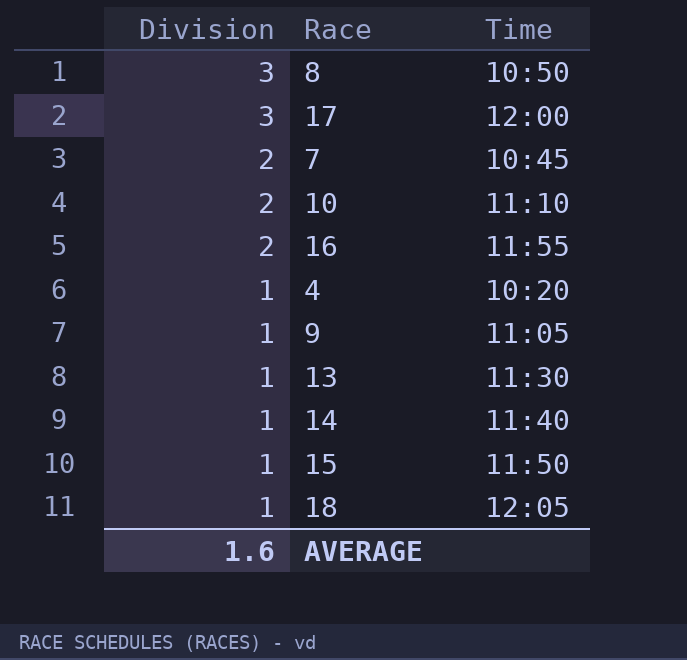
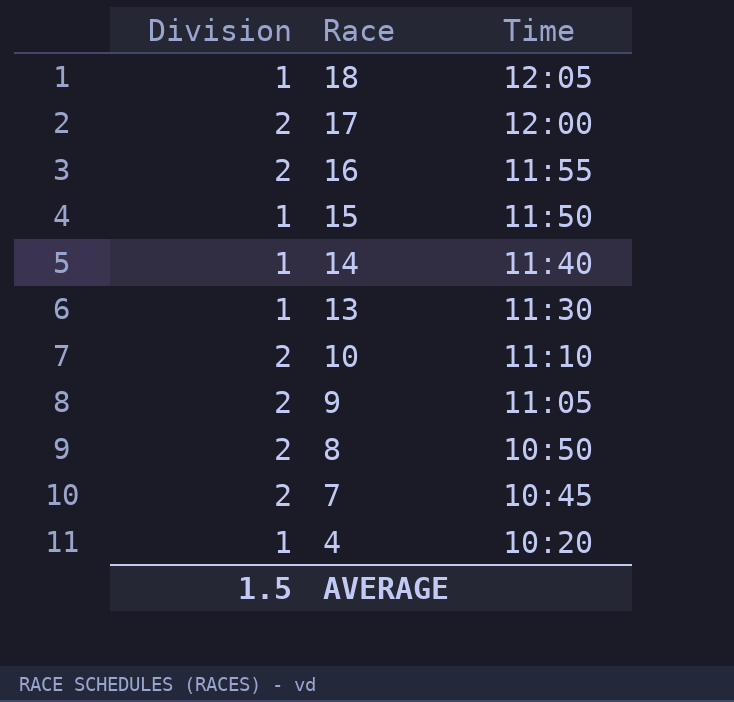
row order: Division descending -> Race descending
17 | Division: 3 -> 2
9 | Division: 1 -> 2
8 | Division: 3 -> 2
AVERAGE | Division: 1.6 -> 1.5

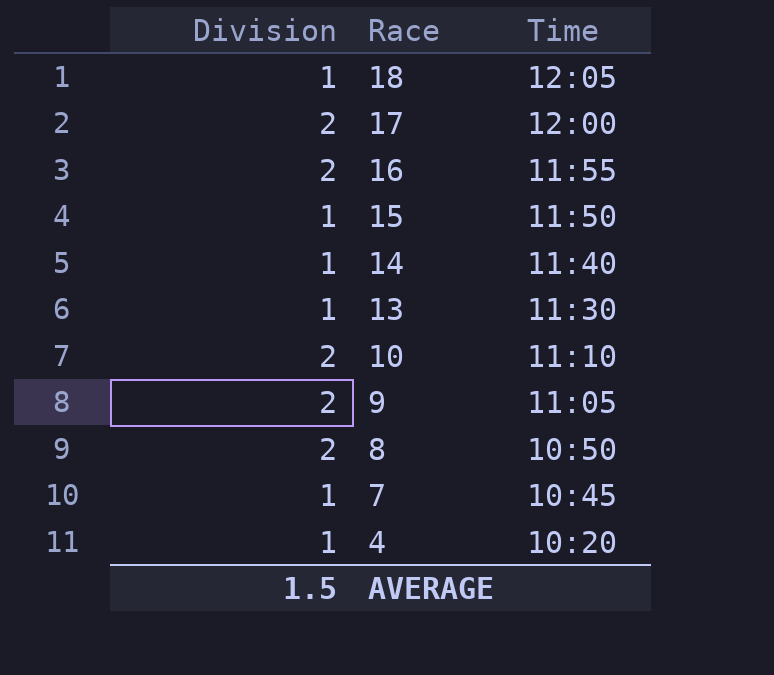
7 | Division: 2 -> 1

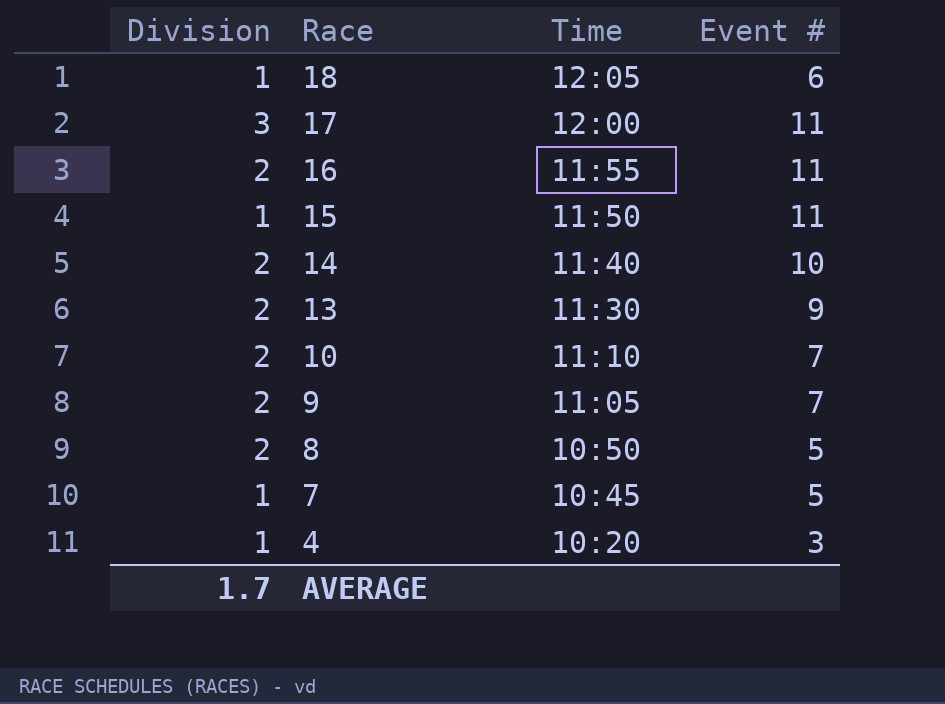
column Event # | position: none -> 4
17 | Division: 2 -> 3
14 | Division: 1 -> 2
13 | Division: 1 -> 2
AVERAGE | Division: 1.5 -> 1.7

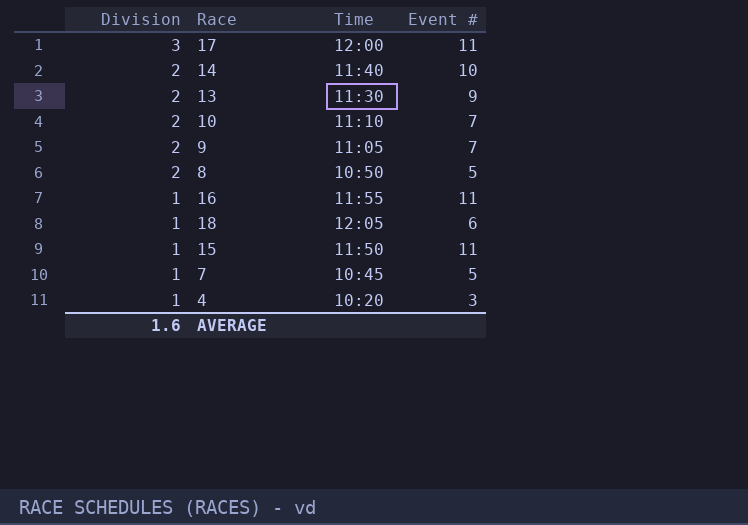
row order: Race descending -> Division descending
16 | Division: 2 -> 1
AVERAGE | Division: 1.7 -> 1.6

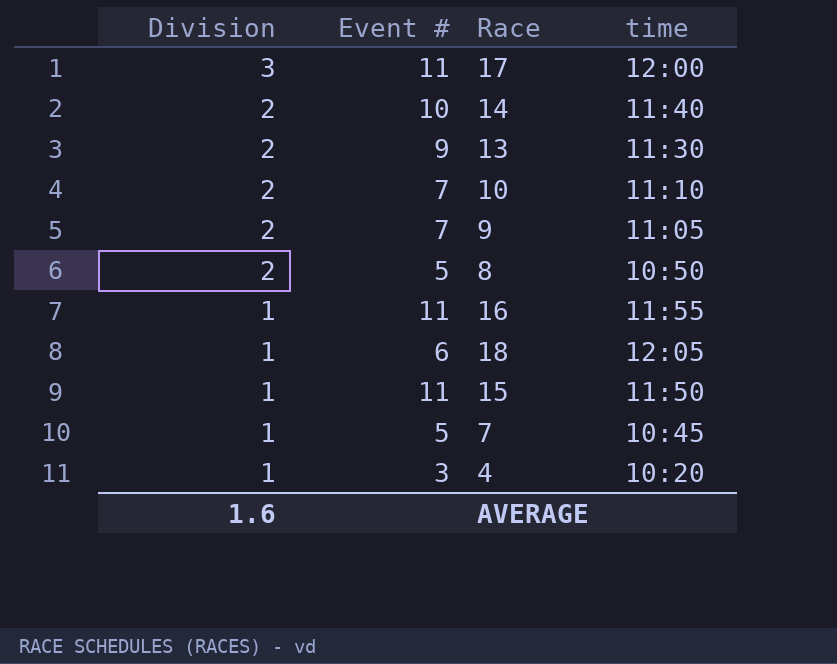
column Event # | position: 4 -> 2
column name: Time -> time

